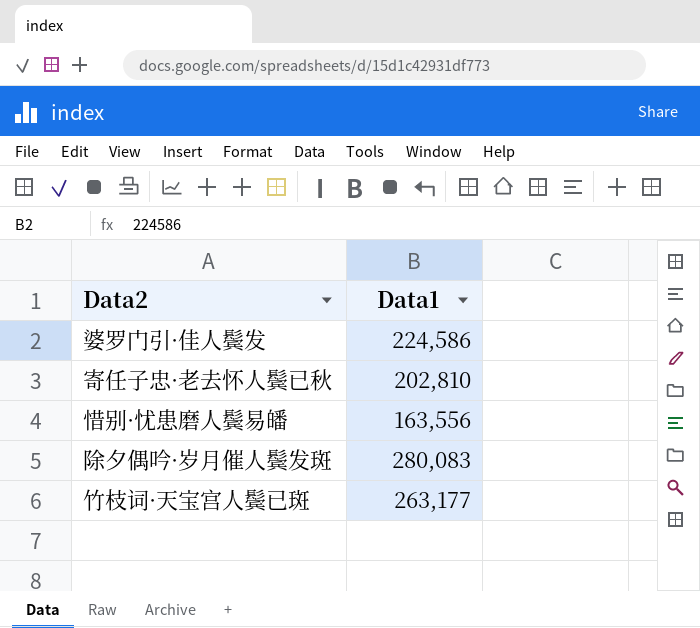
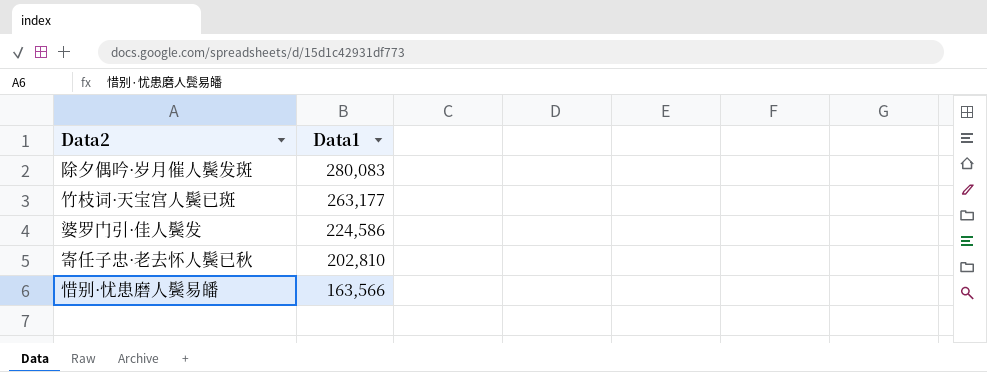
row order: none -> Data1 descending
惜别·忧患磨人鬓易皤 | Data1: 163,556 -> 163,566

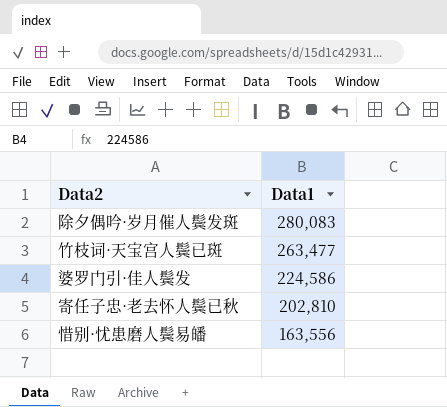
竹枝词·天宝宫人鬓已斑 | Data1: 263,177 -> 263,477
惜别·忧患磨人鬓易皤 | Data1: 163,566 -> 163,556

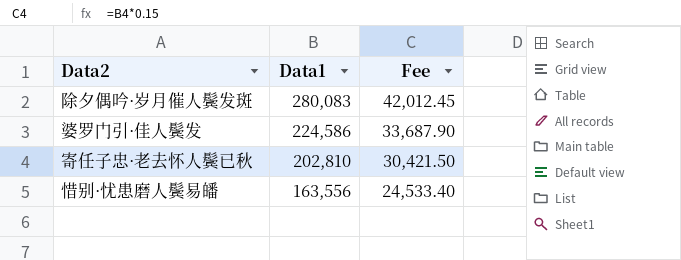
column Fee | formula: none -> [Data1] * 0.15
row 竹枝词·天宝宫人鬓已斑: 263,477 -> none

